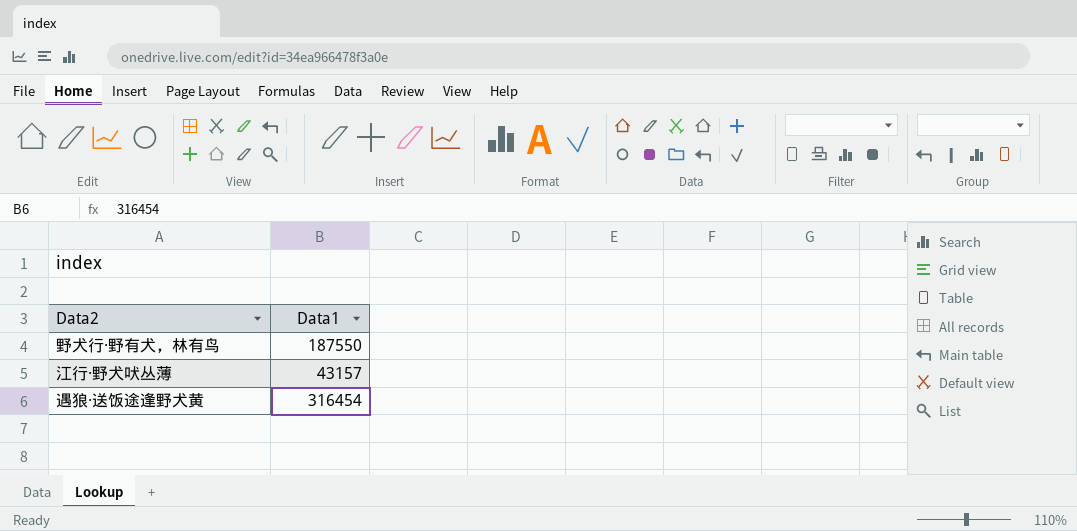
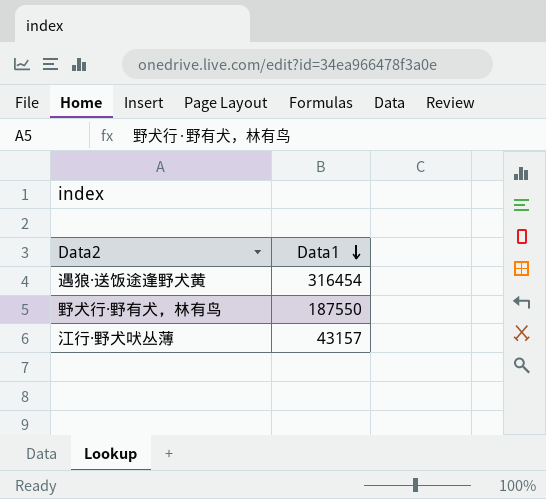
row order: none -> Data1 descending

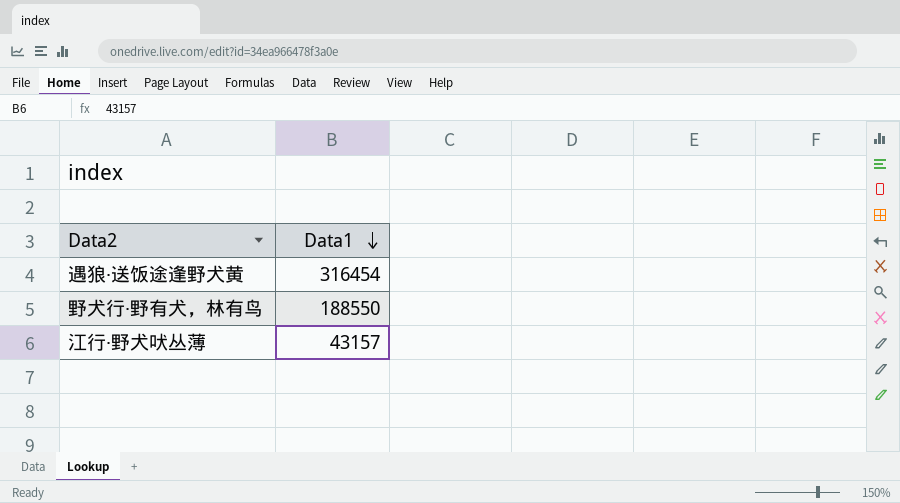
野犬行·野有犬，林有鸟 | Data1: 187550 -> 188550

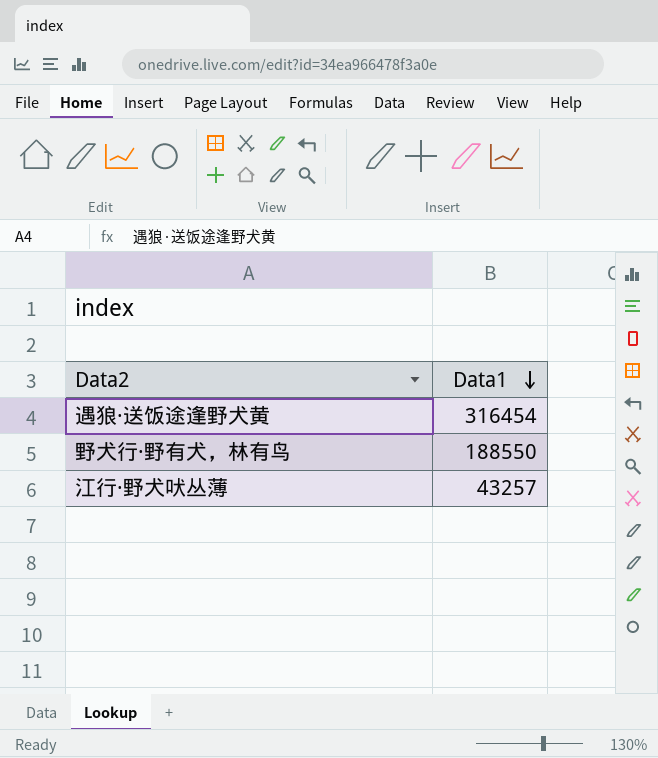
江行·野犬吠丛薄 | Data1: 43157 -> 43257

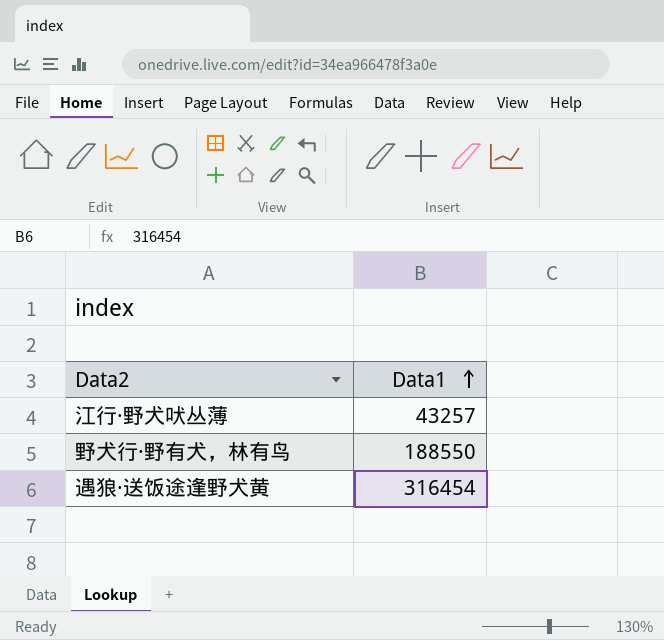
row order: Data1 descending -> Data1 ascending

